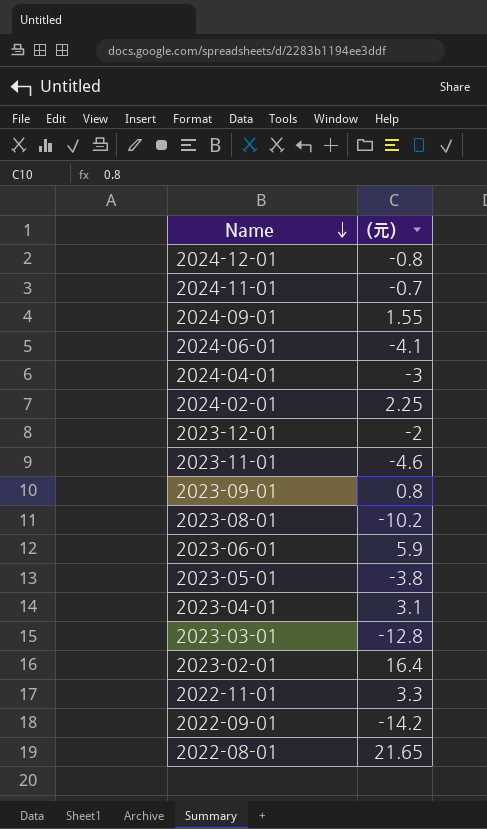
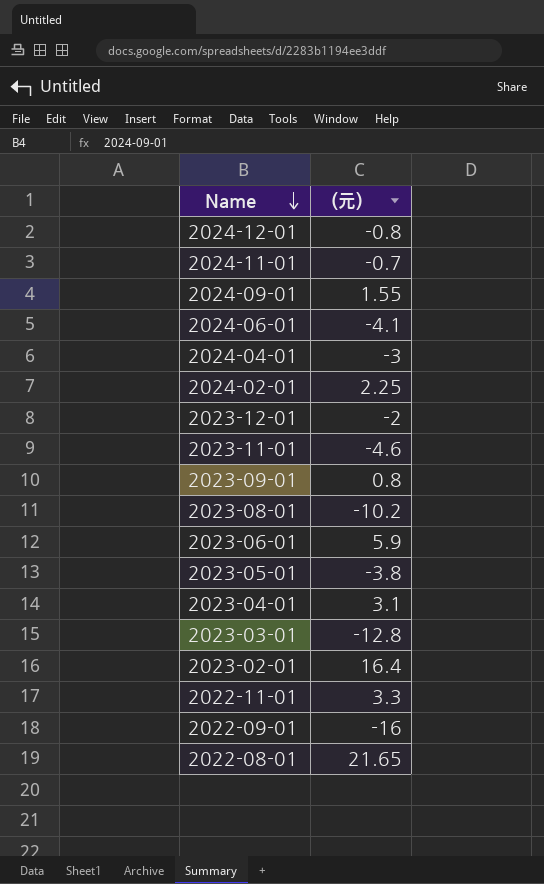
2022-09-01 | (元): -14.2 -> -16

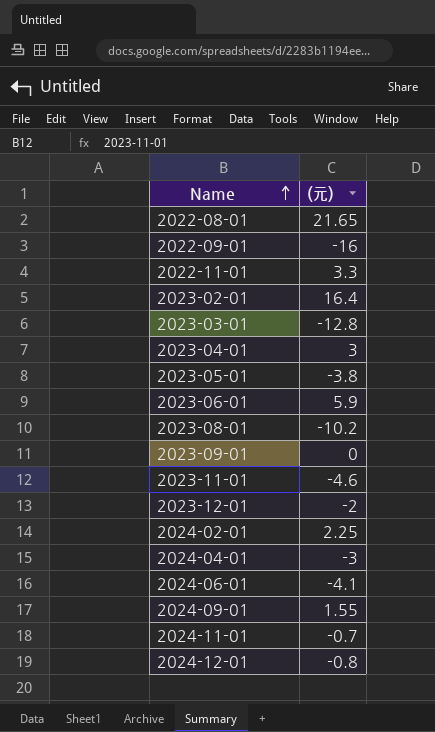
row order: Name descending -> Name ascending
2023-04-01 | (元): 3.1 -> 3
2023-09-01 | (元): 0.8 -> 0

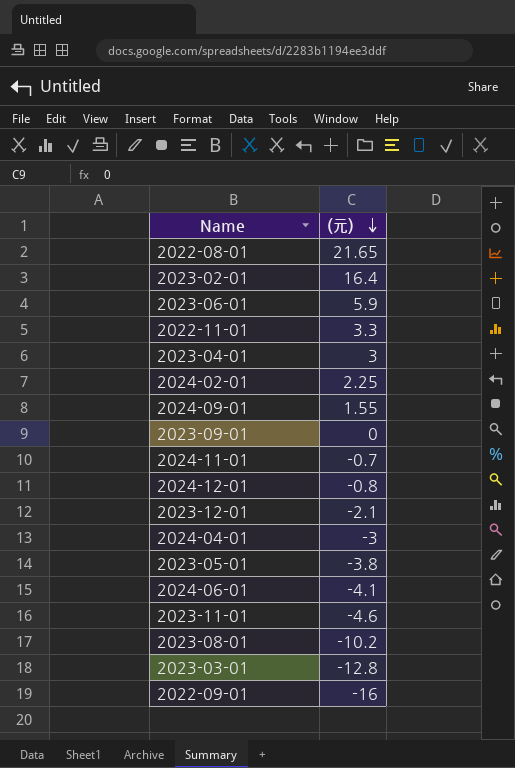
row order: Name ascending -> (元) descending
2023-12-01 | (元): -2 -> -2.1

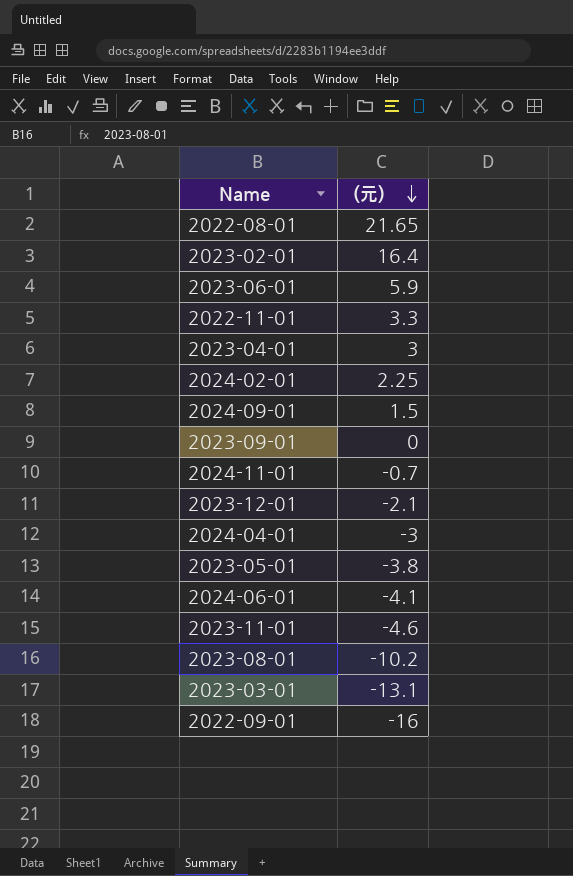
row 2024-12-01: -0.8 -> none
2024-09-01 | (元): 1.55 -> 1.5
2023-03-01 | (元): -12.8 -> -13.1

